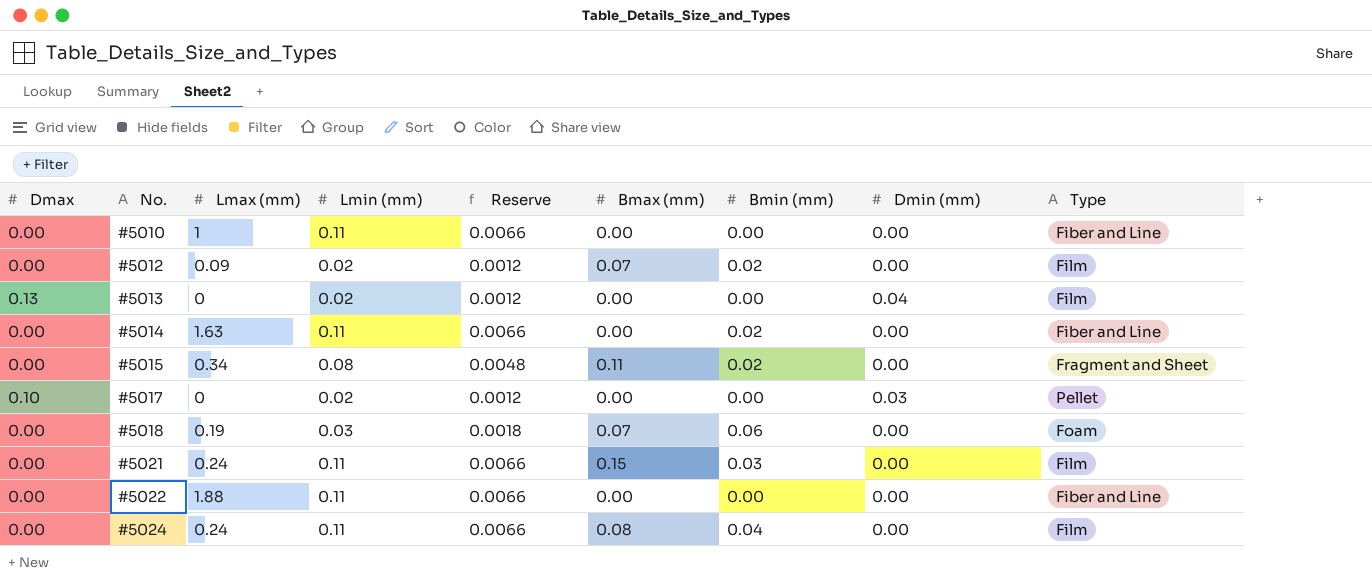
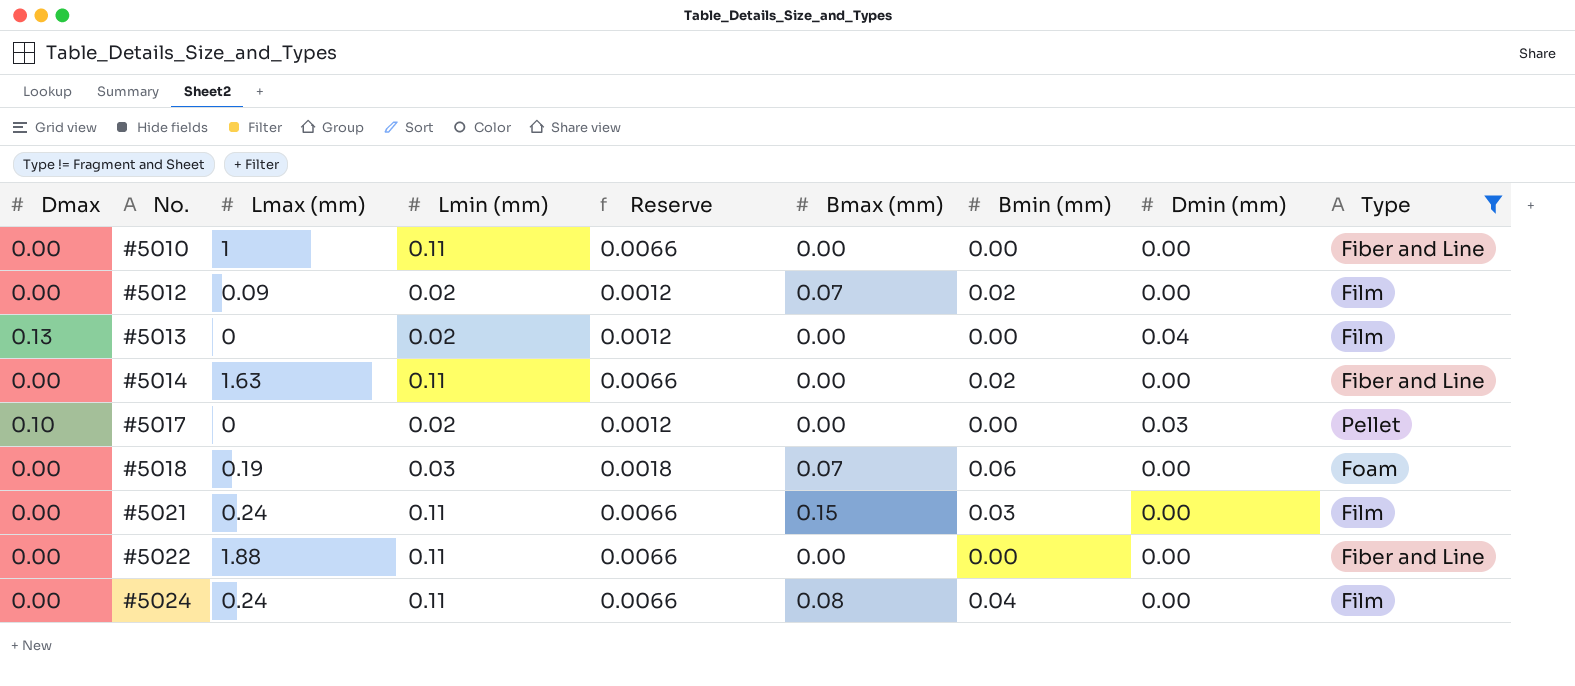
filter: none -> Type != Fragment and Sheet

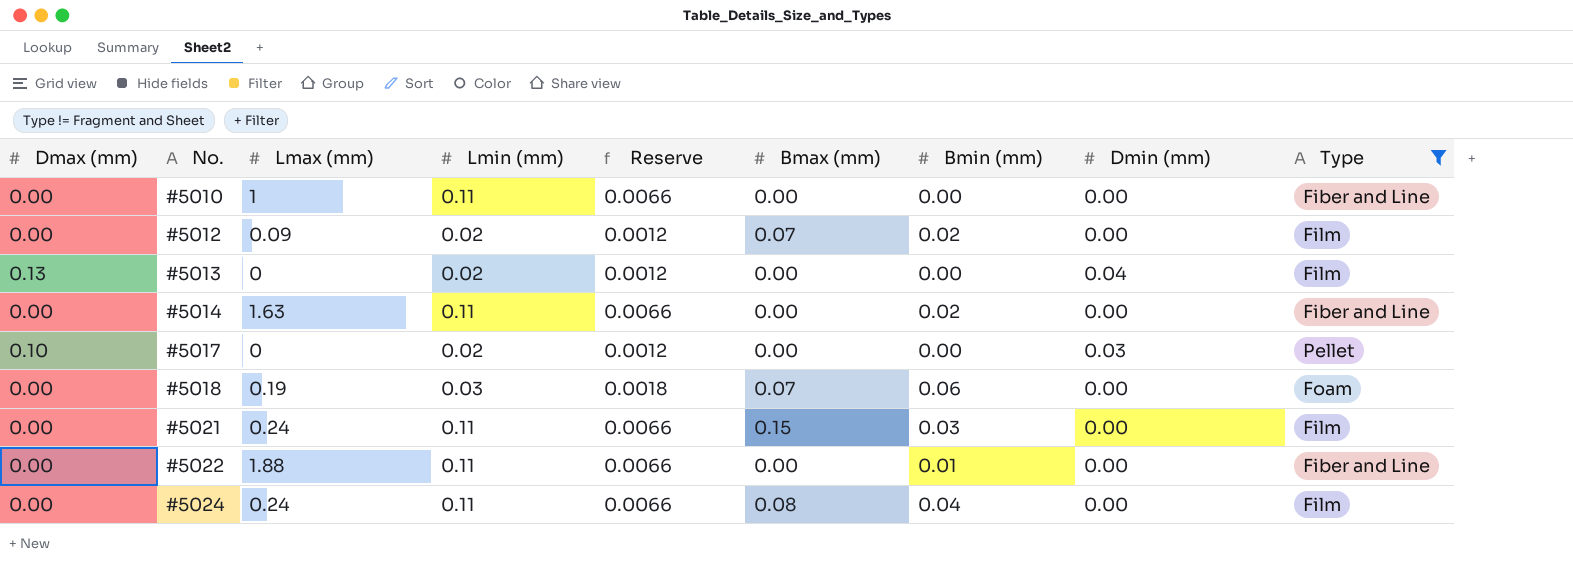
column name: Dmax -> Dmax (mm)
#5022 | Bmin (mm): 0.00 -> 0.01

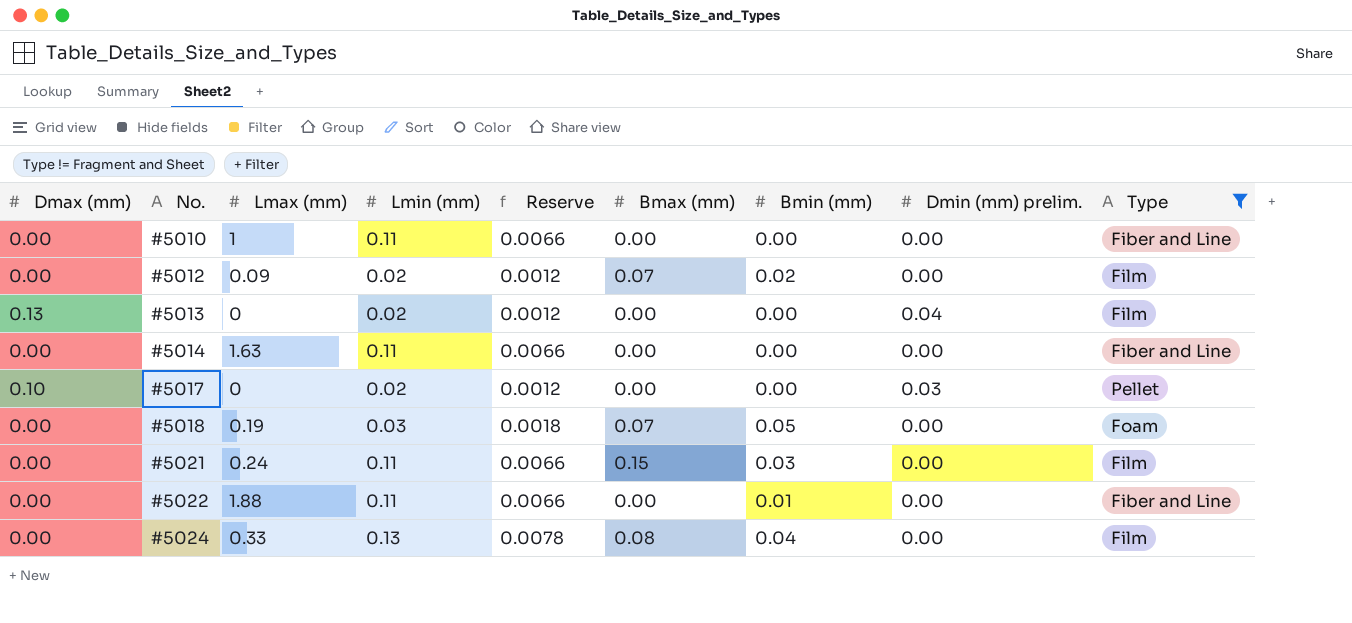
column name: Dmin (mm) -> Dmin (mm) prelim.
#5014 | Bmin (mm): 0.02 -> 0.00
#5018 | Bmin (mm): 0.06 -> 0.05
#5024 | Lmax (mm): 0.24 -> 0.33
#5024 | Lmin (mm): 0.11 -> 0.13
#5024 | Reserve: 0.0066 -> 0.0078

